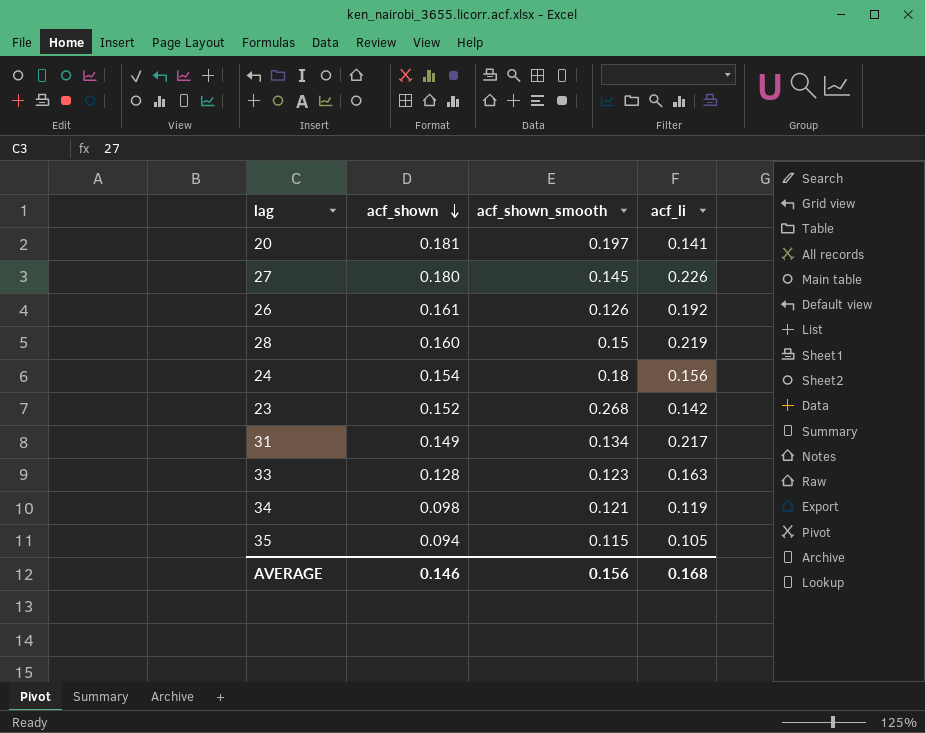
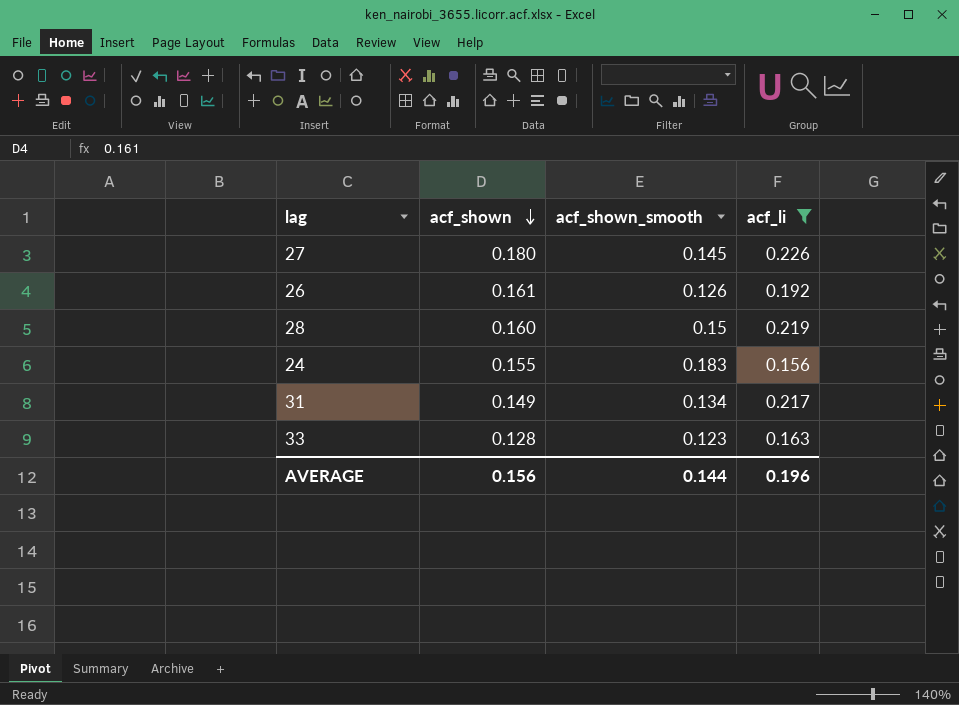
filter: none -> acf_li >= 0.156
24 | acf_shown: 0.154 -> 0.155
24 | acf_shown_smooth: 0.18 -> 0.183
AVERAGE | acf_shown: 0.146 -> 0.156
AVERAGE | acf_shown_smooth: 0.156 -> 0.144
AVERAGE | acf_li: 0.168 -> 0.196

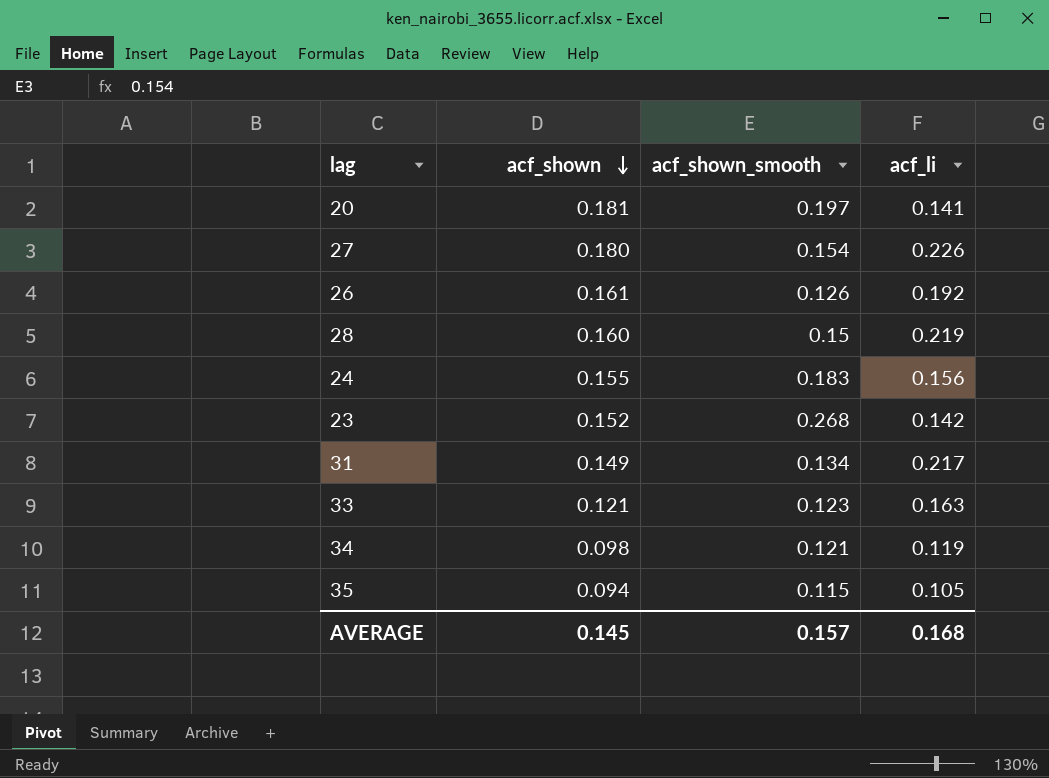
filter: acf_li >= 0.156 -> none
27 | acf_shown_smooth: 0.145 -> 0.154
33 | acf_shown: 0.128 -> 0.121
AVERAGE | acf_shown: 0.156 -> 0.145
AVERAGE | acf_shown_smooth: 0.144 -> 0.157
AVERAGE | acf_li: 0.196 -> 0.168

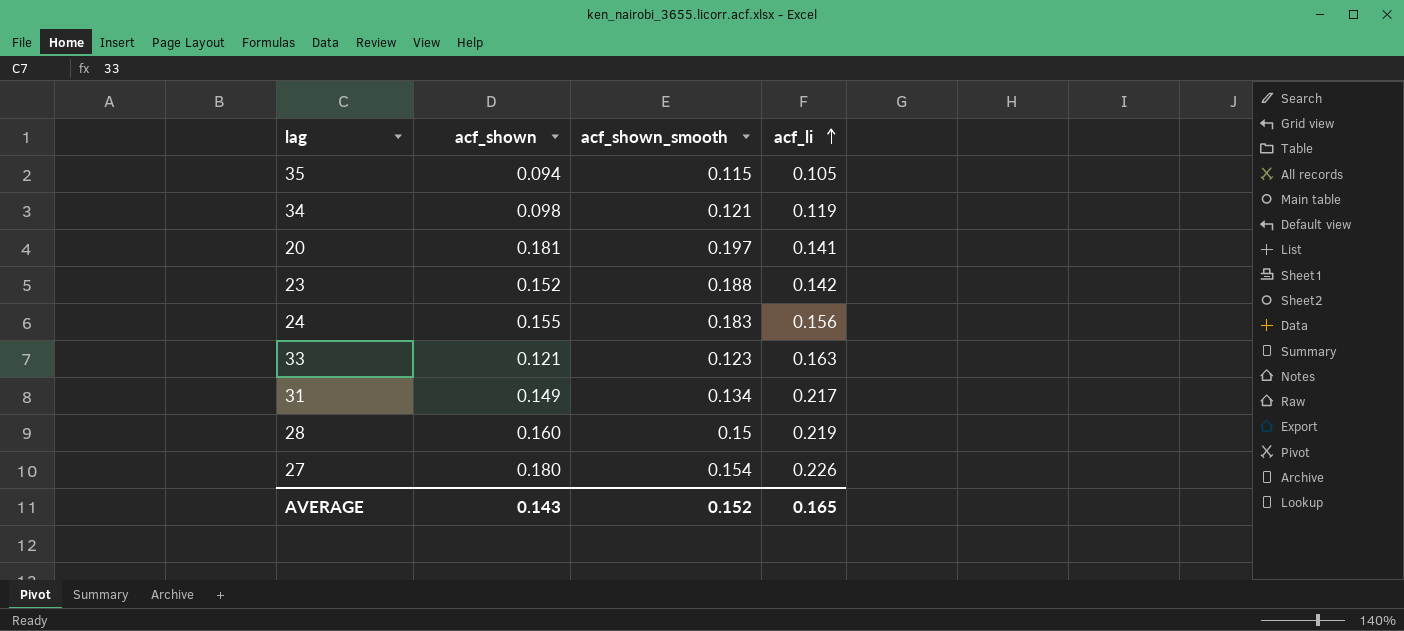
row order: acf_shown descending -> acf_li ascending
row 26: 0.161 | 0.126 | 0.192 -> none
23 | acf_shown_smooth: 0.268 -> 0.188
AVERAGE | acf_shown: 0.145 -> 0.143
AVERAGE | acf_shown_smooth: 0.157 -> 0.152
AVERAGE | acf_li: 0.168 -> 0.165

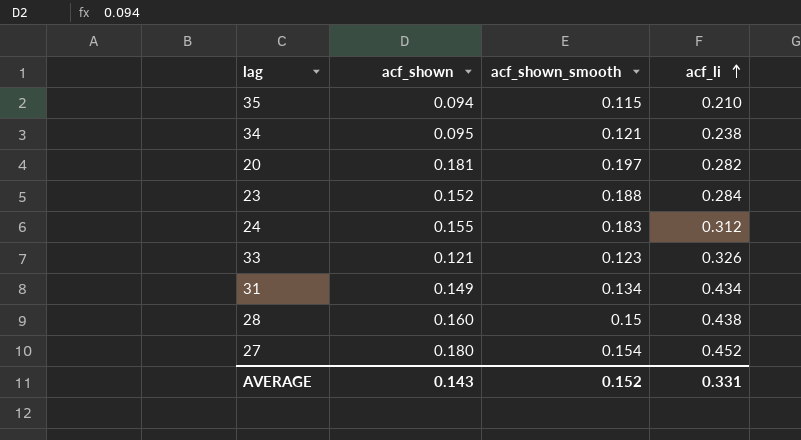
35 | acf_li: 0.105 -> 0.210
34 | acf_shown: 0.098 -> 0.095
34 | acf_li: 0.119 -> 0.238
20 | acf_li: 0.141 -> 0.282
23 | acf_li: 0.142 -> 0.284
24 | acf_li: 0.156 -> 0.312
33 | acf_li: 0.163 -> 0.326
31 | acf_li: 0.217 -> 0.434
28 | acf_li: 0.219 -> 0.438
27 | acf_li: 0.226 -> 0.452
AVERAGE | acf_li: 0.165 -> 0.331

